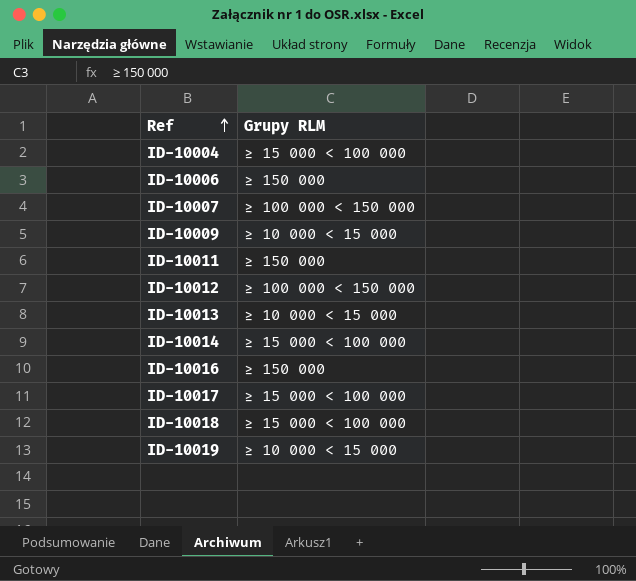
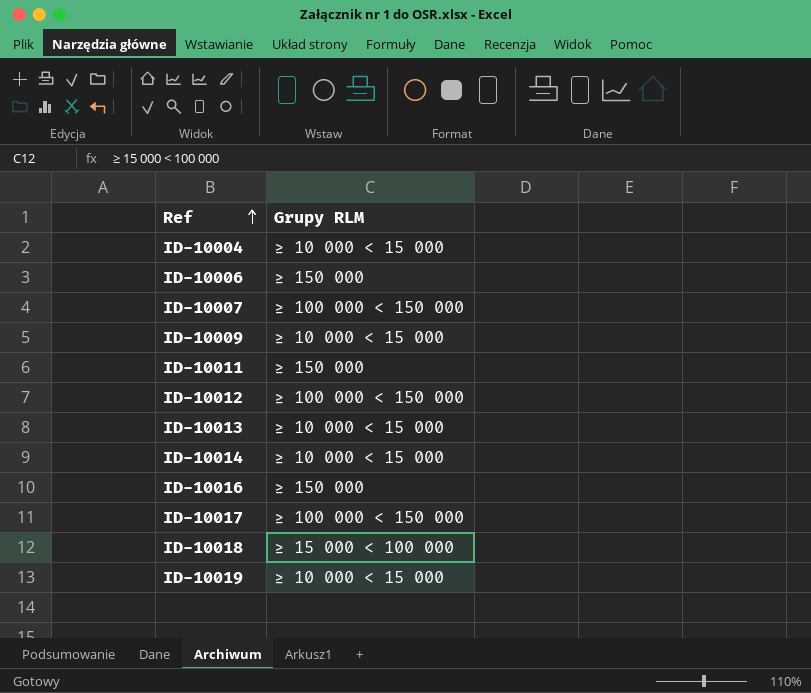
ID-10004 | Grupy RLM: ≥ 15 000 < 100 000 -> ≥ 10 000 < 15 000
ID-10014 | Grupy RLM: ≥ 15 000 < 100 000 -> ≥ 10 000 < 15 000
ID-10017 | Grupy RLM: ≥ 15 000 < 100 000 -> ≥ 100 000 < 150 000

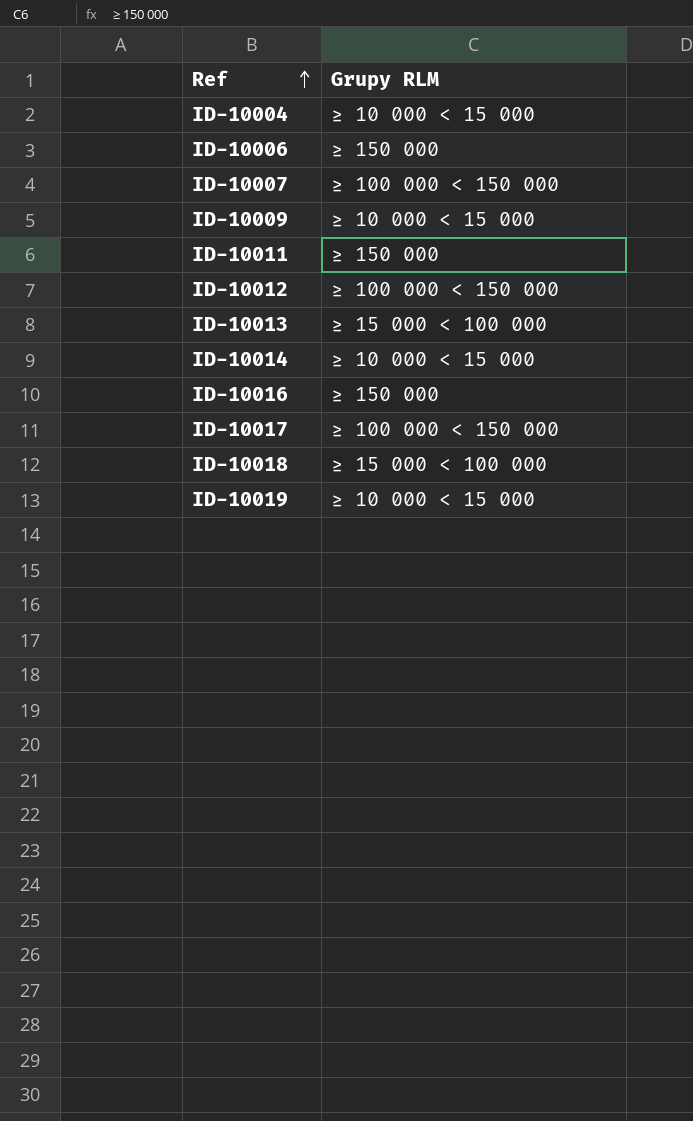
ID-10013 | Grupy RLM: ≥ 10 000 < 15 000 -> ≥ 15 000 < 100 000

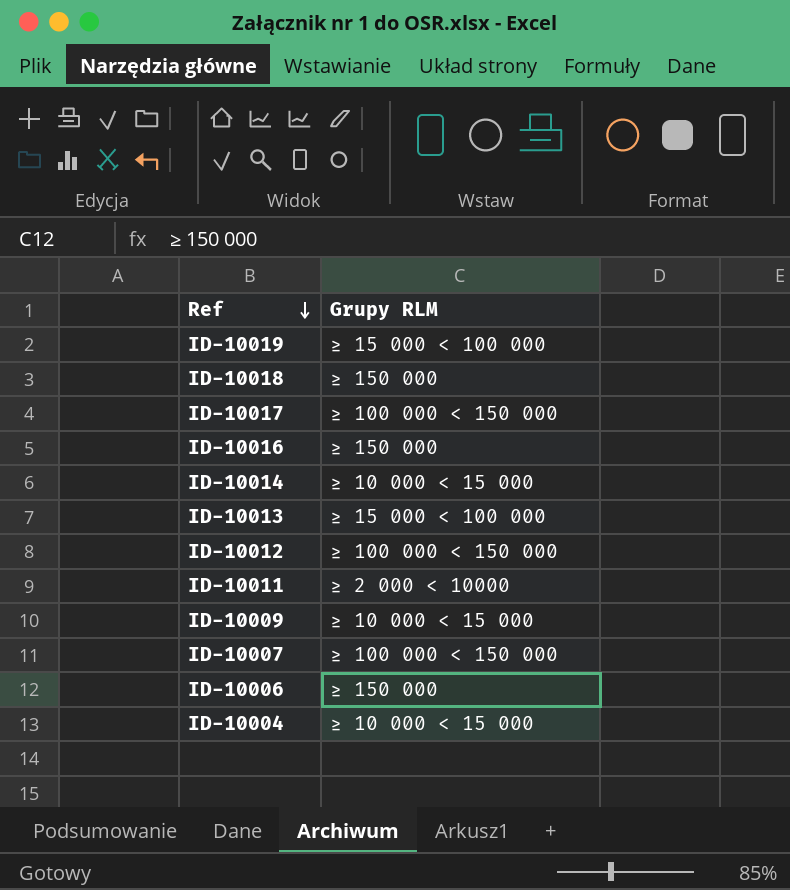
row order: Ref ascending -> Ref descending
ID-10019 | Grupy RLM: ≥ 10 000 < 15 000 -> ≥ 15 000 < 100 000
ID-10018 | Grupy RLM: ≥ 15 000 < 100 000 -> ≥ 150 000
ID-10011 | Grupy RLM: ≥ 150 000 -> ≥ 2 000 < 10000

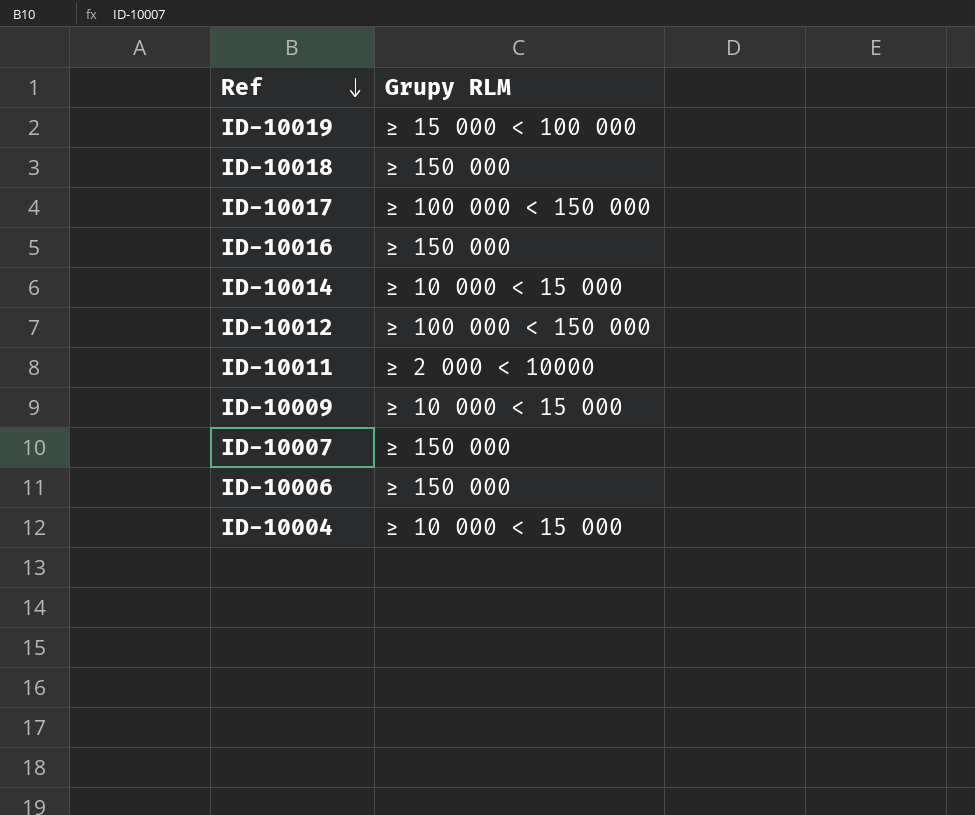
row ID-10013: ≥ 15 000 < 100 000 -> none
ID-10007 | Grupy RLM: ≥ 100 000 < 150 000 -> ≥ 150 000

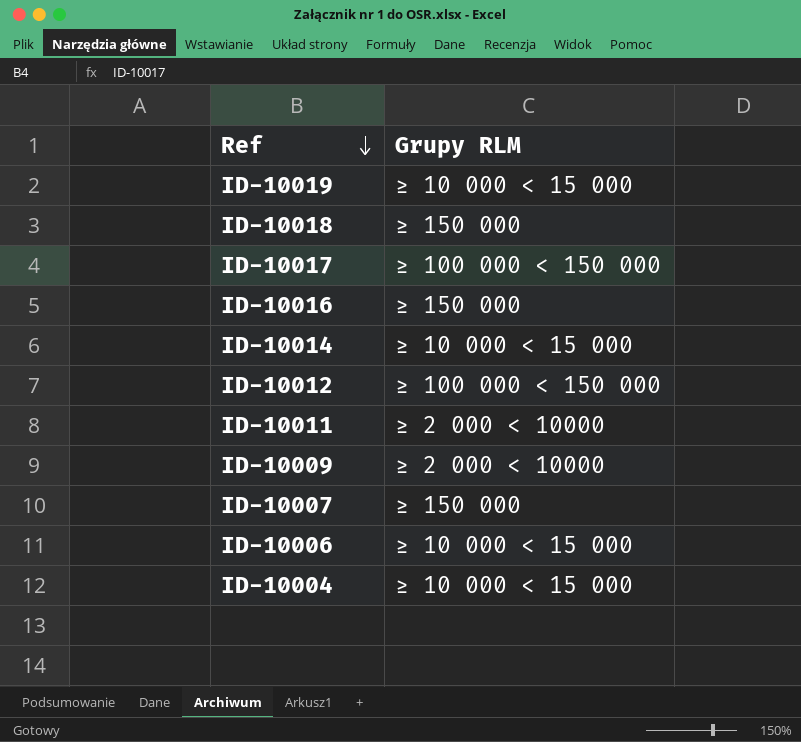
ID-10019 | Grupy RLM: ≥ 15 000 < 100 000 -> ≥ 10 000 < 15 000
ID-10009 | Grupy RLM: ≥ 10 000 < 15 000 -> ≥ 2 000 < 10000
ID-10006 | Grupy RLM: ≥ 150 000 -> ≥ 10 000 < 15 000

